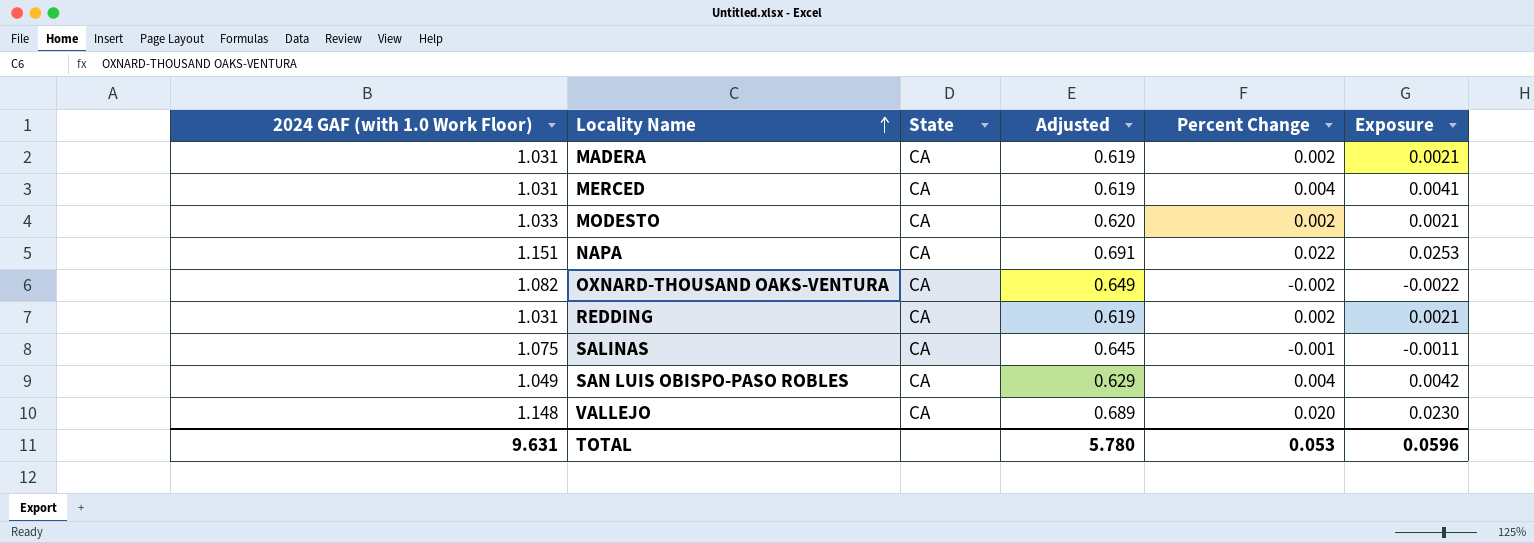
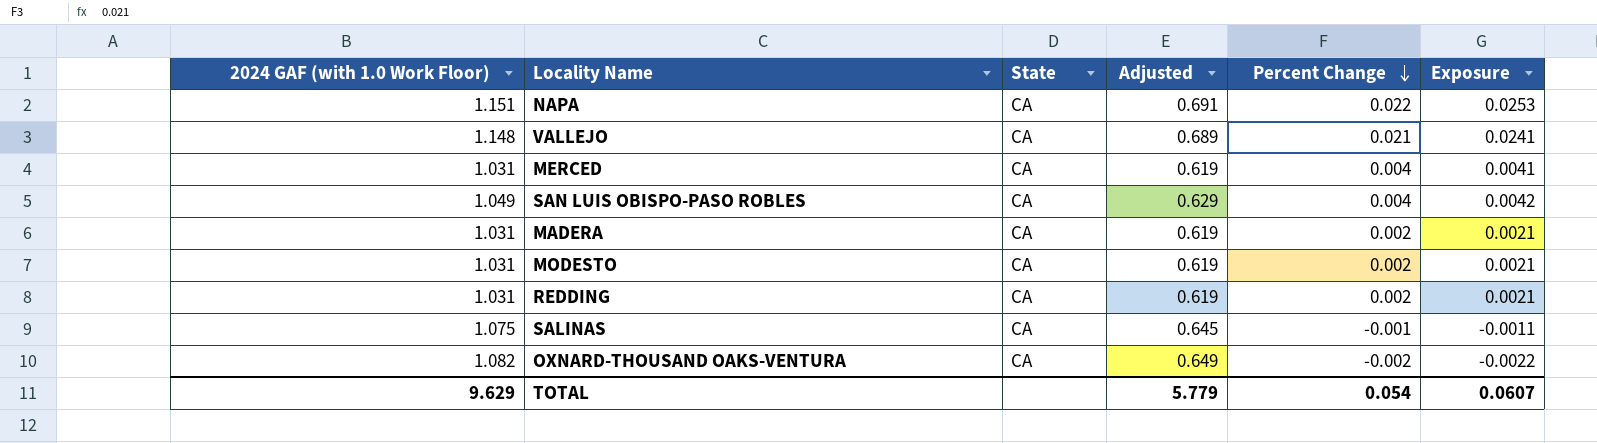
row order: Locality Name ascending -> Percent Change descending
VALLEJO | Percent Change: 0.020 -> 0.021
VALLEJO | Exposure: 0.0230 -> 0.0241
MODESTO | 2024 GAF (with 1.0 Work Floor): 1.033 -> 1.031
MODESTO | Adjusted: 0.620 -> 0.619
TOTAL | 2024 GAF (with 1.0 Work Floor): 9.631 -> 9.629
TOTAL | Adjusted: 5.780 -> 5.779
TOTAL | Percent Change: 0.053 -> 0.054
TOTAL | Exposure: 0.0596 -> 0.0607

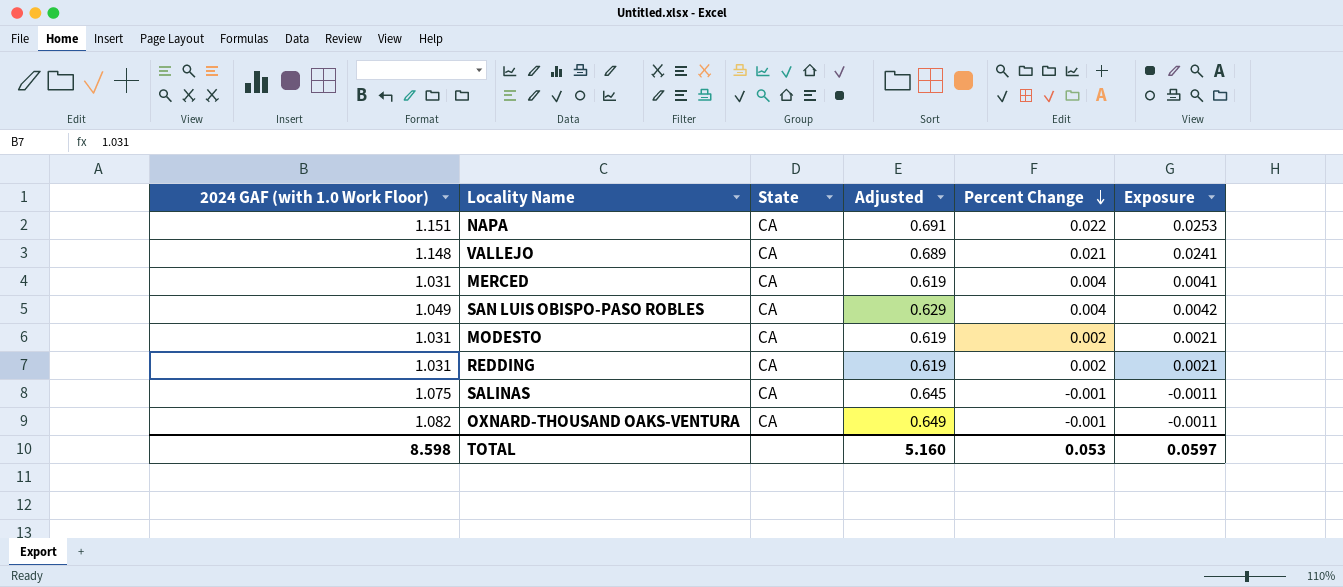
row MADERA: 1.031 | CA | 0.619 | 0.002 | 0.0021 -> none
OXNARD-THOUSAND OAKS-VENTURA | Percent Change: -0.002 -> -0.001
OXNARD-THOUSAND OAKS-VENTURA | Exposure: -0.0022 -> -0.0011
TOTAL | 2024 GAF (with 1.0 Work Floor): 9.629 -> 8.598
TOTAL | Adjusted: 5.779 -> 5.160
TOTAL | Percent Change: 0.054 -> 0.053
TOTAL | Exposure: 0.0607 -> 0.0597

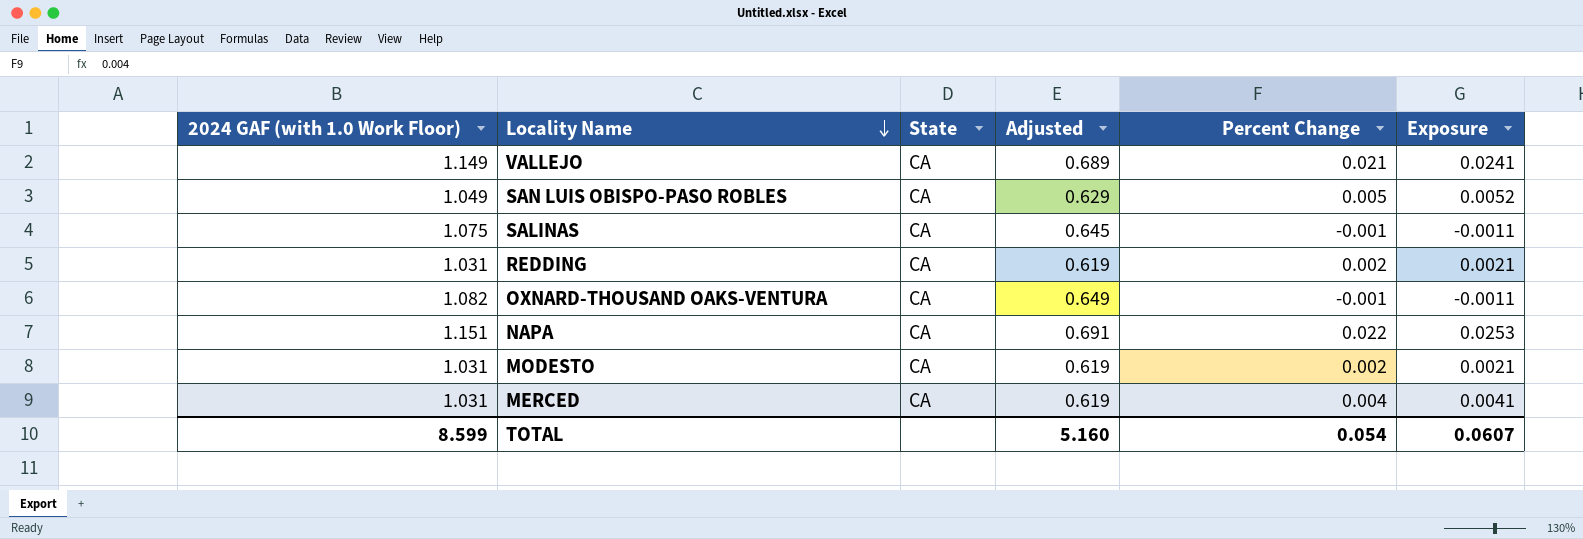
row order: Percent Change descending -> Locality Name descending
VALLEJO | 2024 GAF (with 1.0 Work Floor): 1.148 -> 1.149
SAN LUIS OBISPO-PASO ROBLES | Percent Change: 0.004 -> 0.005
SAN LUIS OBISPO-PASO ROBLES | Exposure: 0.0042 -> 0.0052
TOTAL | 2024 GAF (with 1.0 Work Floor): 8.598 -> 8.599
TOTAL | Percent Change: 0.053 -> 0.054
TOTAL | Exposure: 0.0597 -> 0.0607

